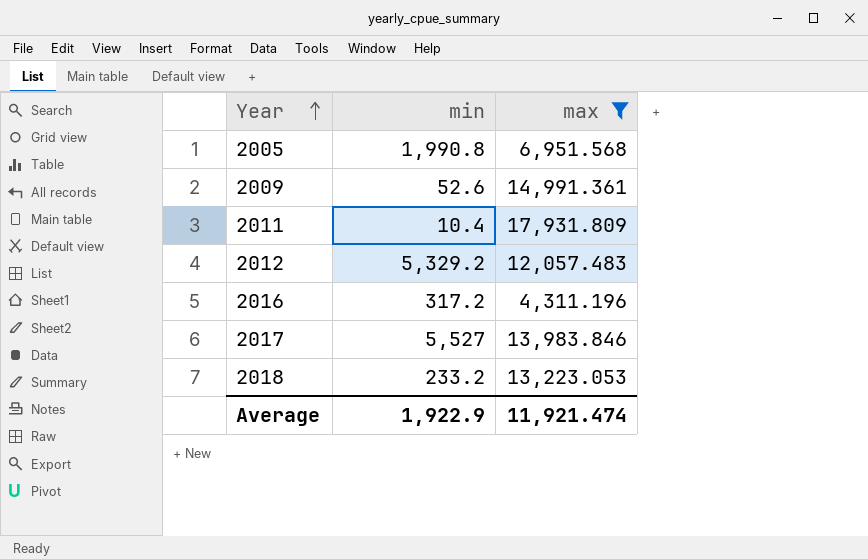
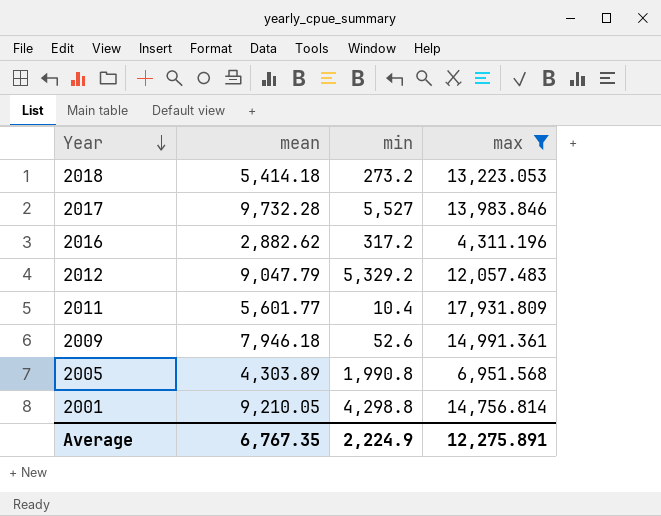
row order: Year ascending -> Year descending
column mean | position: none -> 2
2018 | min: 233.2 -> 273.2
row 2001: none -> 9,210.05 | 4,298.8 | 14,756.814
Average | min: 1,922.9 -> 2,224.9
Average | max: 11,921.474 -> 12,275.891

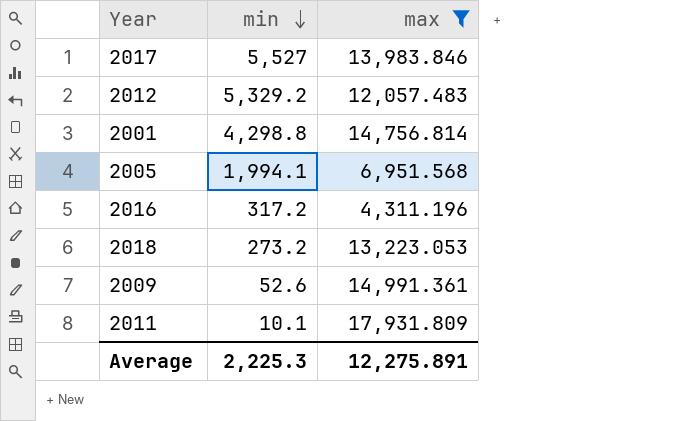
row order: Year descending -> min descending
column mean | position: 2 -> none
2005 | min: 1,990.8 -> 1,994.1
2011 | min: 10.4 -> 10.1
Average | min: 2,224.9 -> 2,225.3

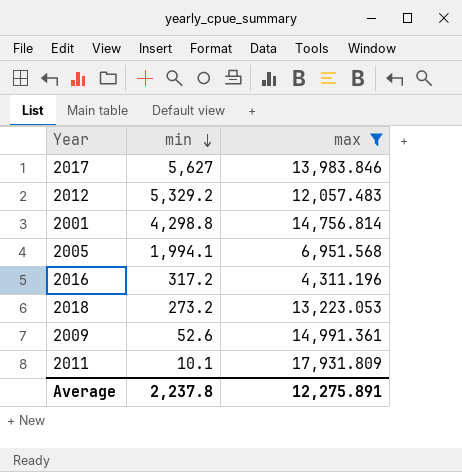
2017 | min: 5,527 -> 5,627
Average | min: 2,225.3 -> 2,237.8

